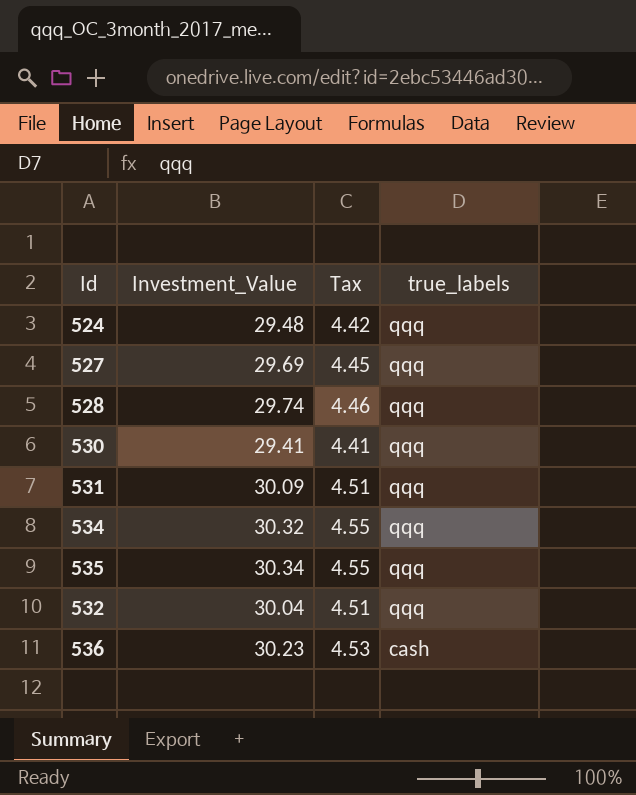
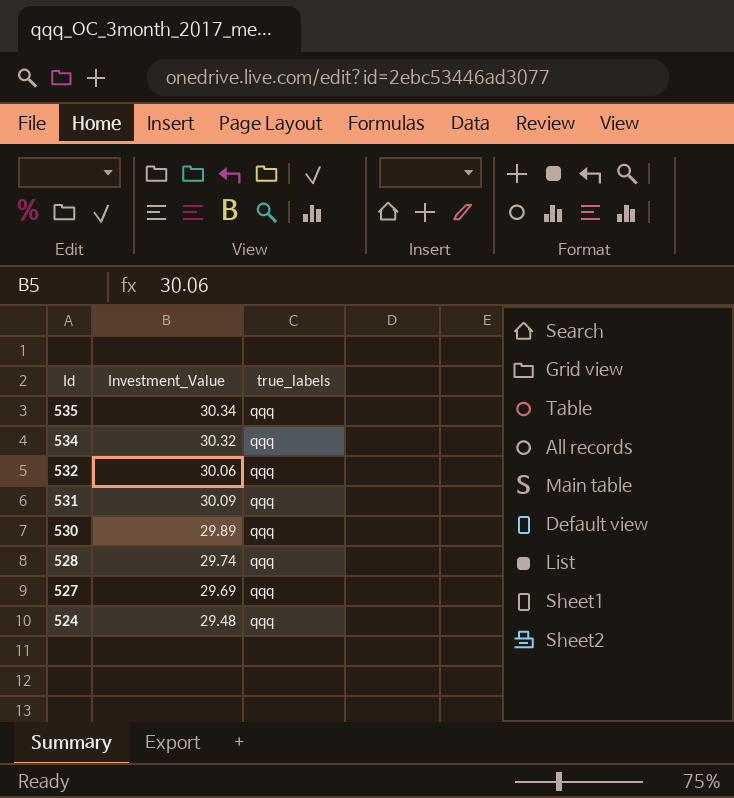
row order: true_labels descending -> Id descending
column Tax | formula: [Investment_Value] * 0.15 -> none
row 536: 30.23 | 4.53 | cash -> none
532 | Investment_Value: 30.04 -> 30.06
530 | Investment_Value: 29.41 -> 29.89

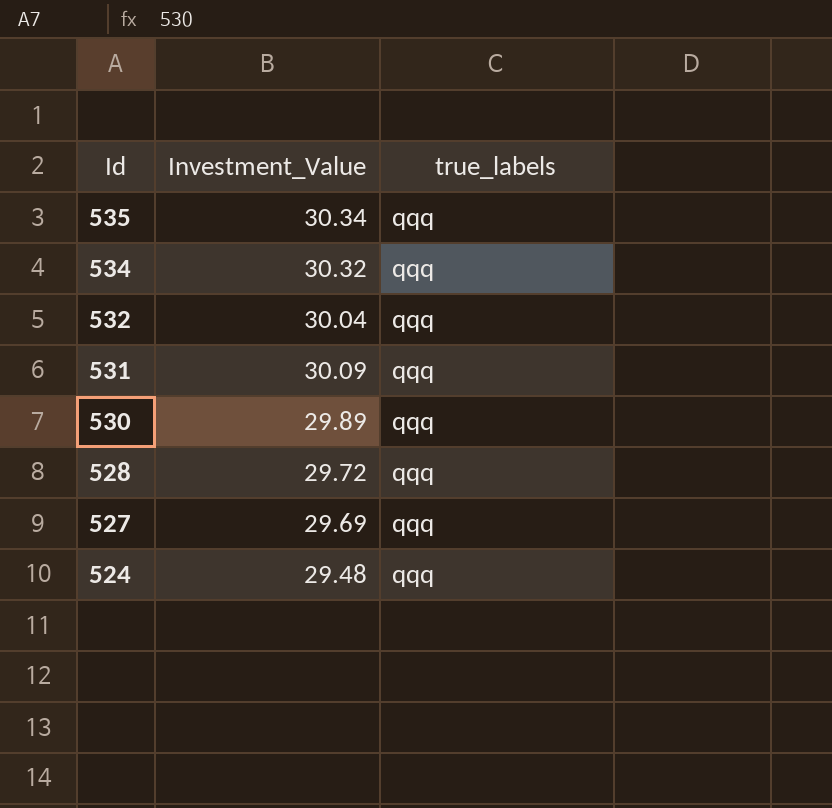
532 | Investment_Value: 30.06 -> 30.04
528 | Investment_Value: 29.74 -> 29.72

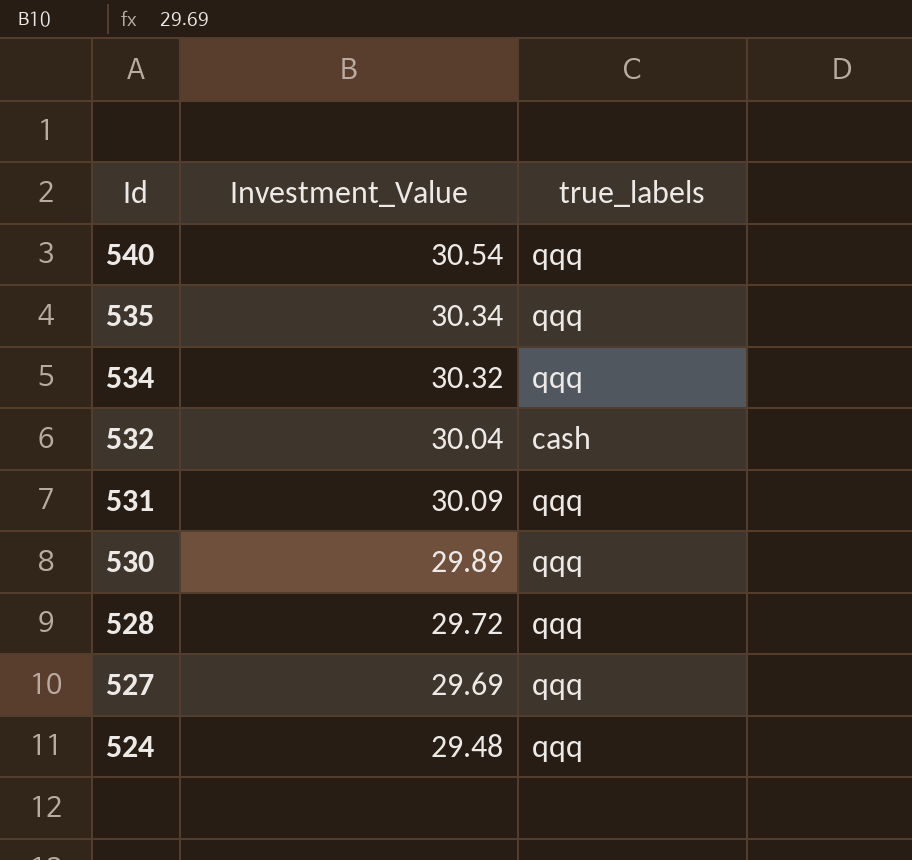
row 540: none -> 30.54 | qqq
532 | true_labels: qqq -> cash

